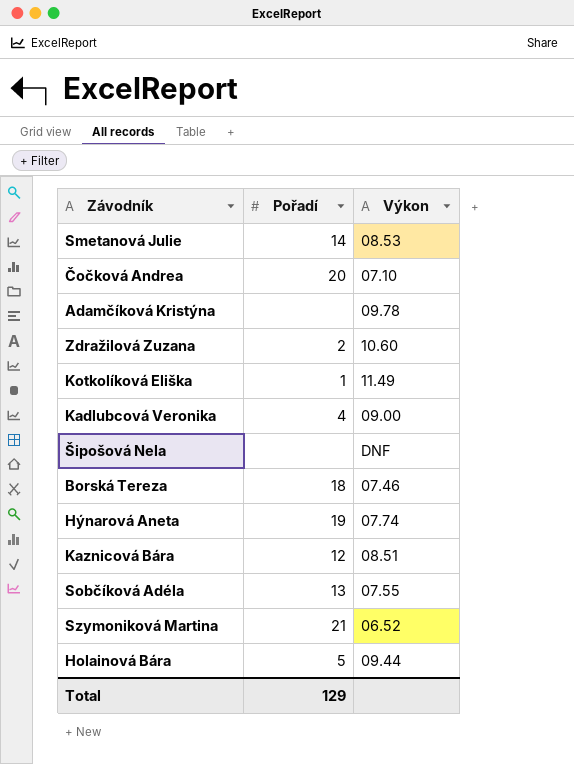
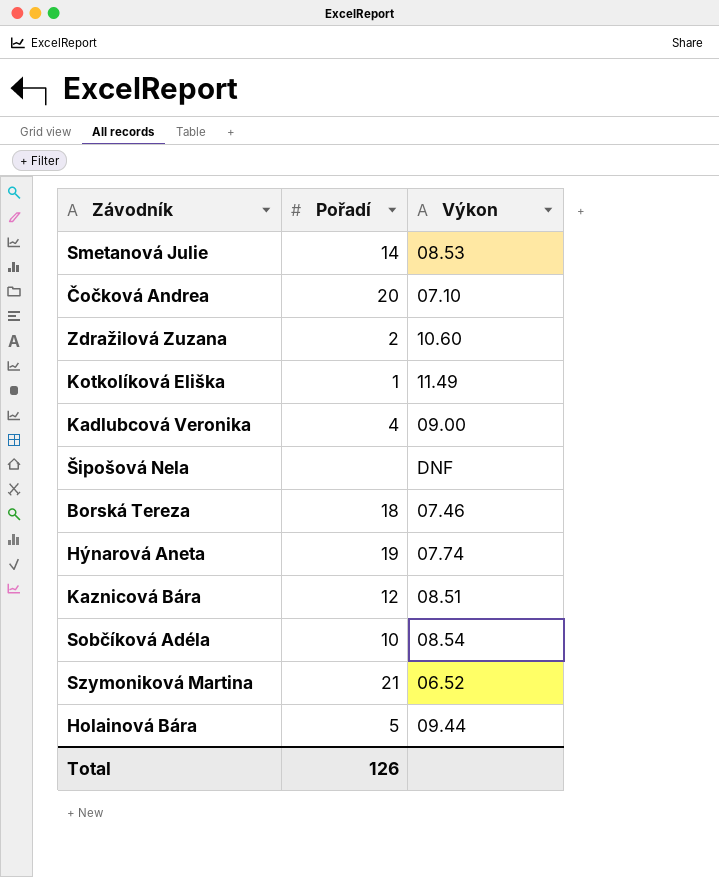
row Adamčíková Kristýna: none | 09.78 -> none
Sobčíková Adéla | Pořadí: 13 -> 10
Sobčíková Adéla | Výkon: 07.55 -> 08.54
Total | Pořadí: 129 -> 126

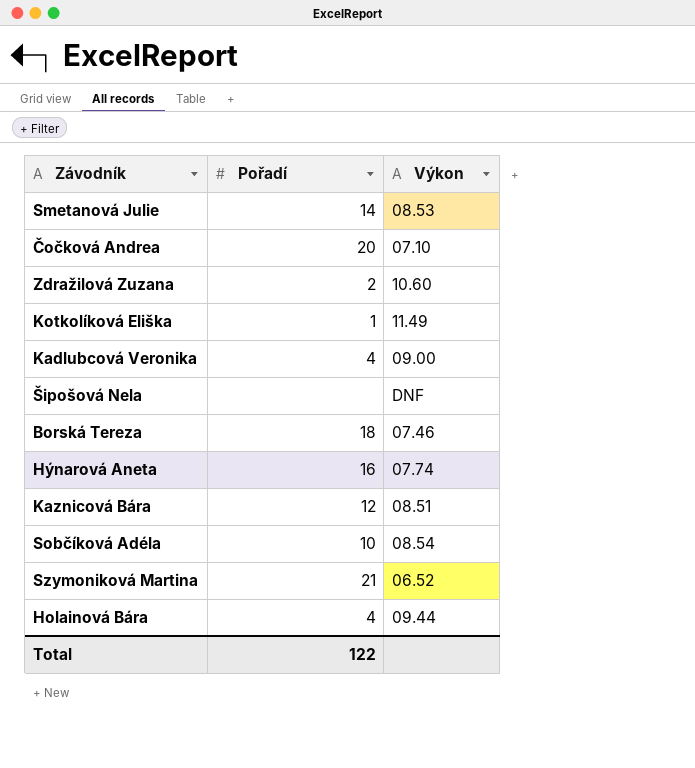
Hýnarová Aneta | Pořadí: 19 -> 16
Holainová Bára | Pořadí: 5 -> 4
Total | Pořadí: 126 -> 122

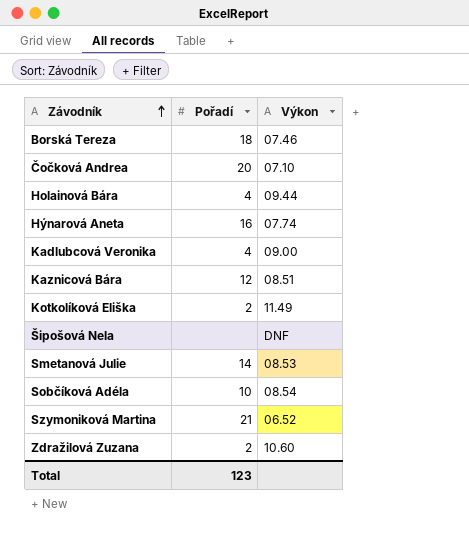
row order: none -> Závodník ascending
Kotkolíková Eliška | Pořadí: 1 -> 2
Total | Pořadí: 122 -> 123

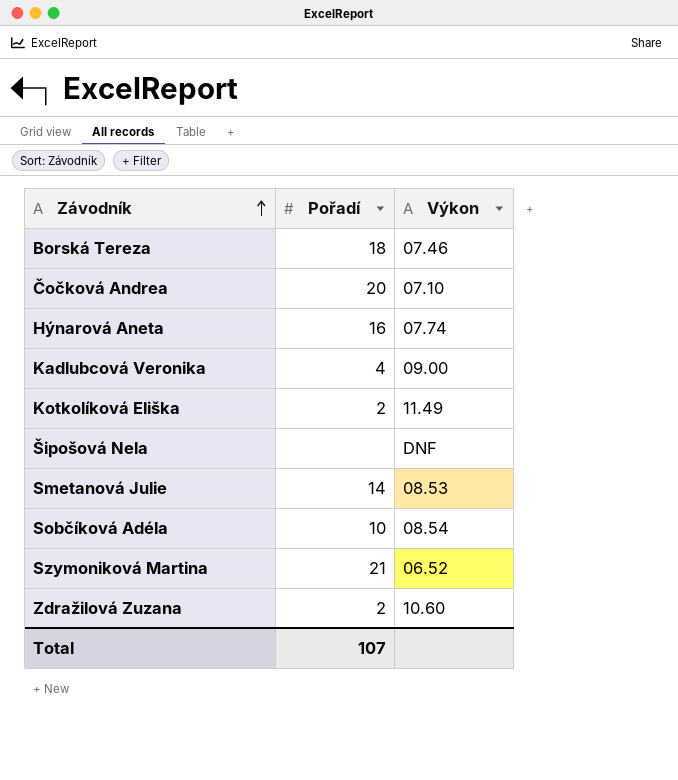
row Holainová Bára: 4 | 09.44 -> none
row Kaznicová Bára: 12 | 08.51 -> none
Total | Pořadí: 123 -> 107

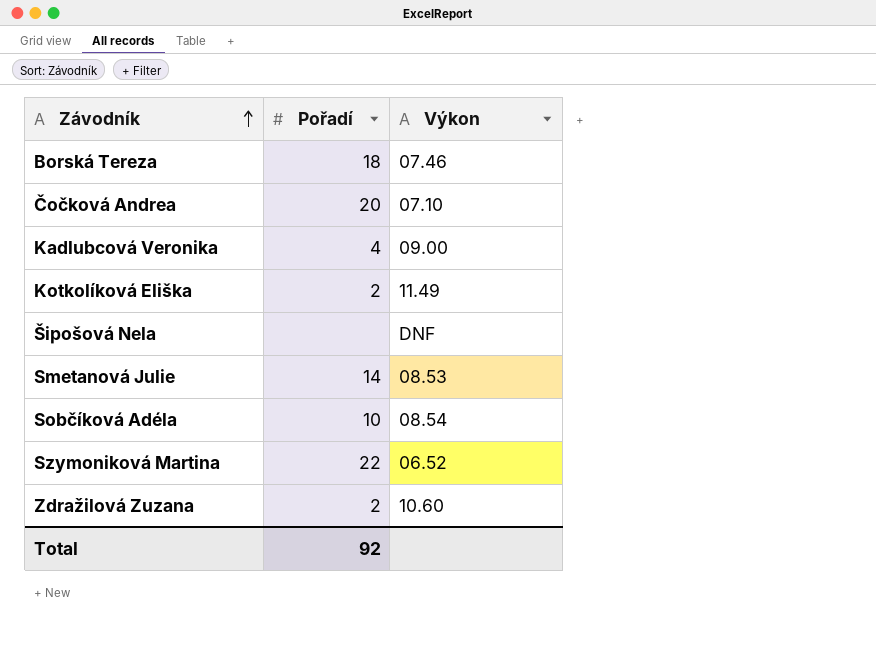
row Hýnarová Aneta: 16 | 07.74 -> none
Szymoniková Martina | Pořadí: 21 -> 22
Total | Pořadí: 107 -> 92

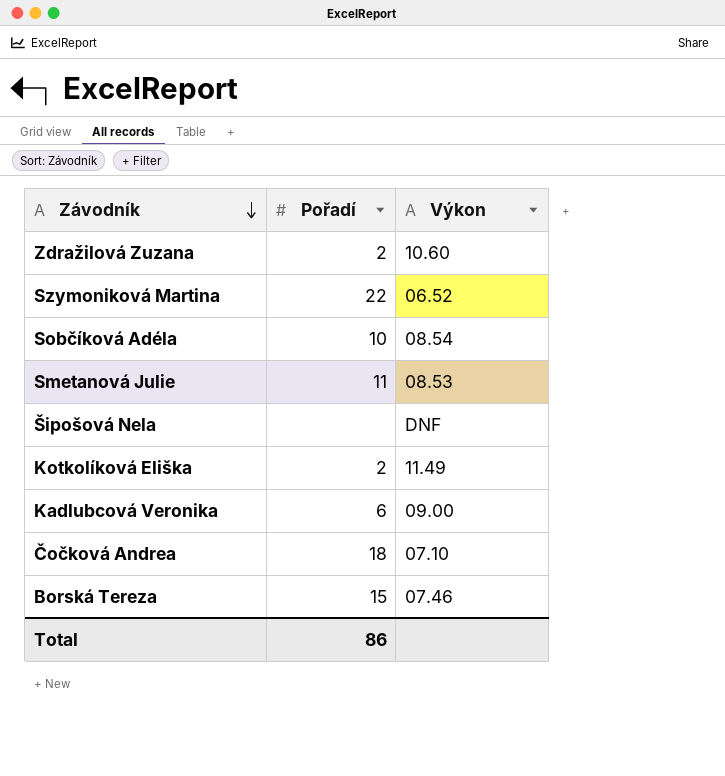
row order: Závodník ascending -> Závodník descending
Smetanová Julie | Pořadí: 14 -> 11
Kadlubcová Veronika | Pořadí: 4 -> 6
Čočková Andrea | Pořadí: 20 -> 18
Borská Tereza | Pořadí: 18 -> 15
Total | Pořadí: 92 -> 86

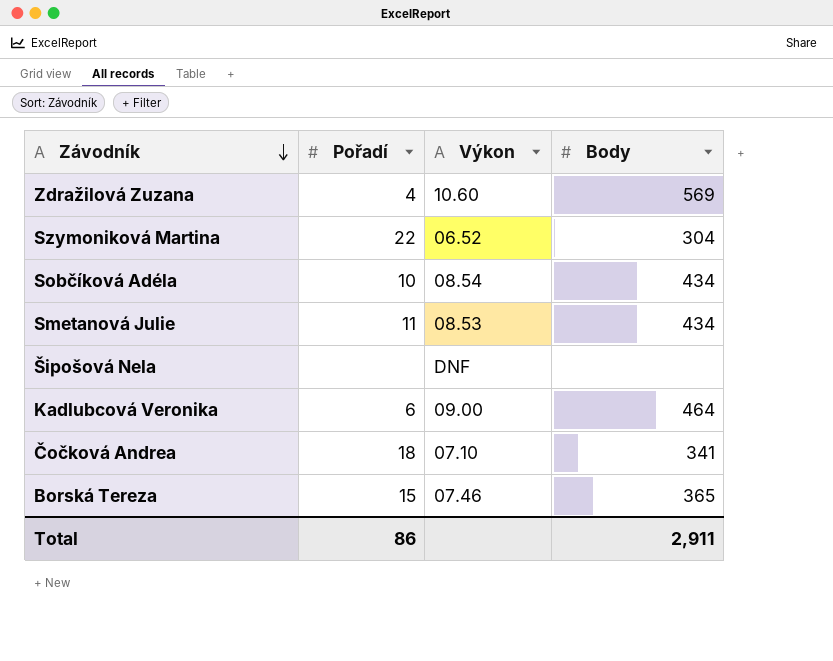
column Body | position: none -> 4
row Kotkolíková Eliška: 2 | 11.49 -> none
Zdražilová Zuzana | Pořadí: 2 -> 4

